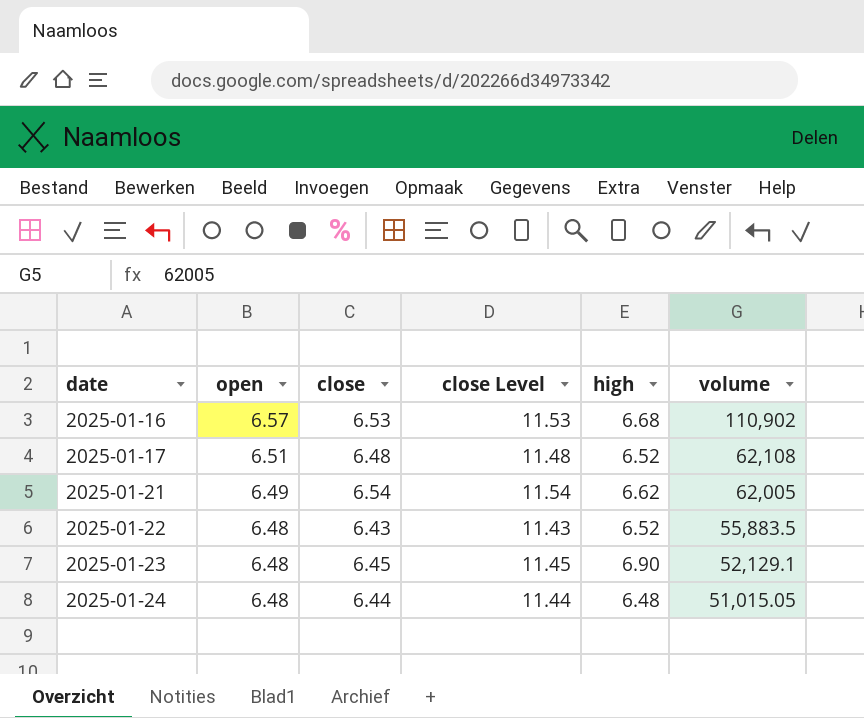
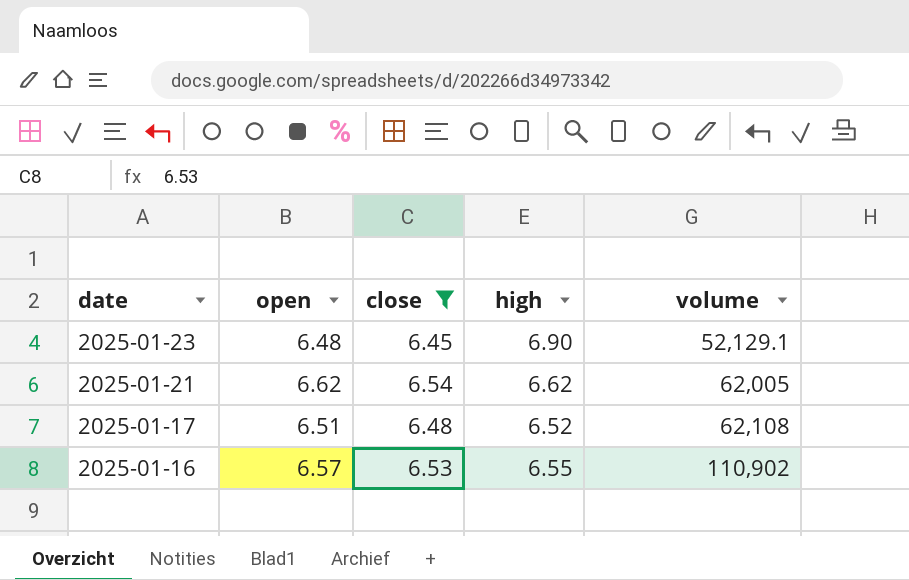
filter: none -> close >= 6.45
row order: date ascending -> date descending
column close Level | formula: [close] + 5 -> none
2025-01-21 | open: 6.49 -> 6.62
2025-01-16 | high: 6.68 -> 6.55

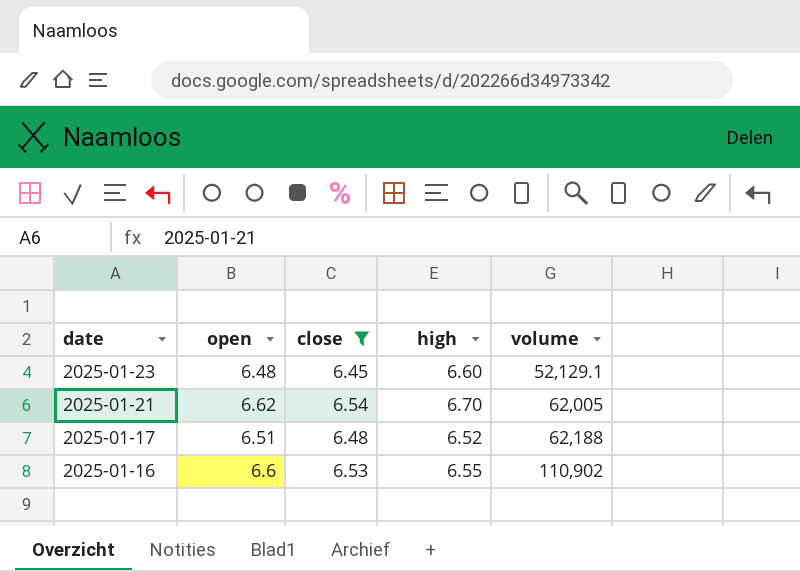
2025-01-23 | high: 6.90 -> 6.60
2025-01-21 | high: 6.62 -> 6.70
2025-01-17 | volume: 62,108 -> 62,188
2025-01-16 | open: 6.57 -> 6.6

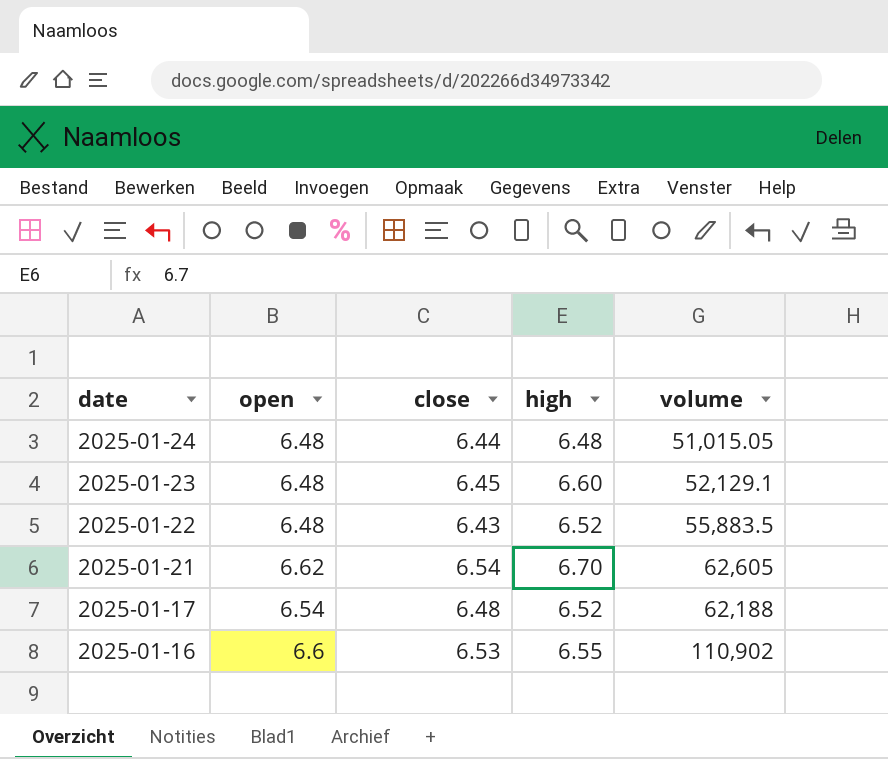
filter: close >= 6.45 -> none
2025-01-21 | volume: 62,005 -> 62,605
2025-01-17 | open: 6.51 -> 6.54

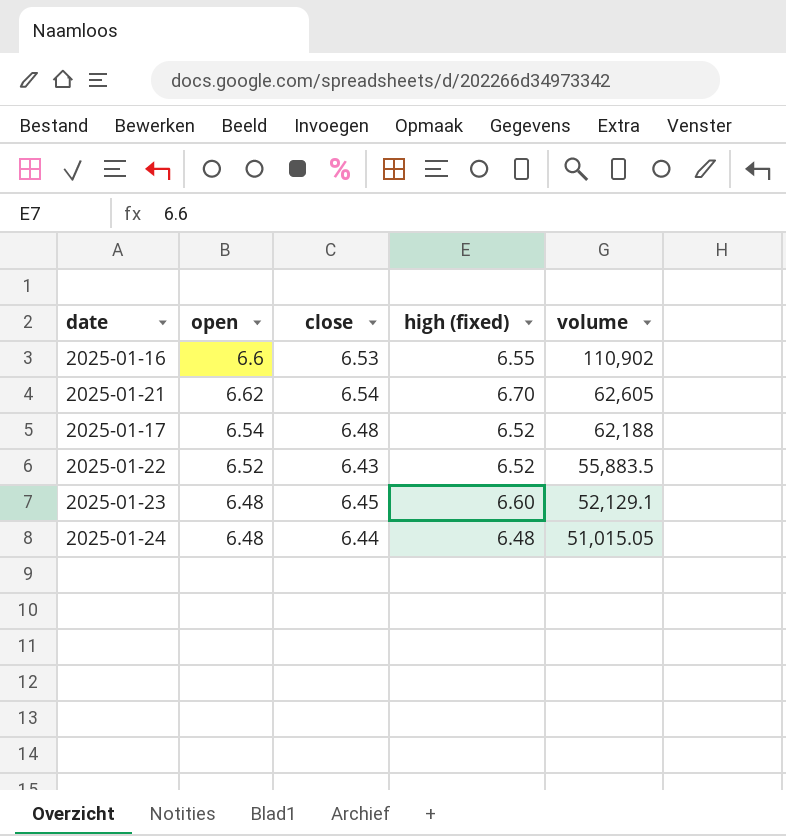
row order: date descending -> volume descending
column name: high -> high (fixed)
2025-01-22 | open: 6.48 -> 6.52

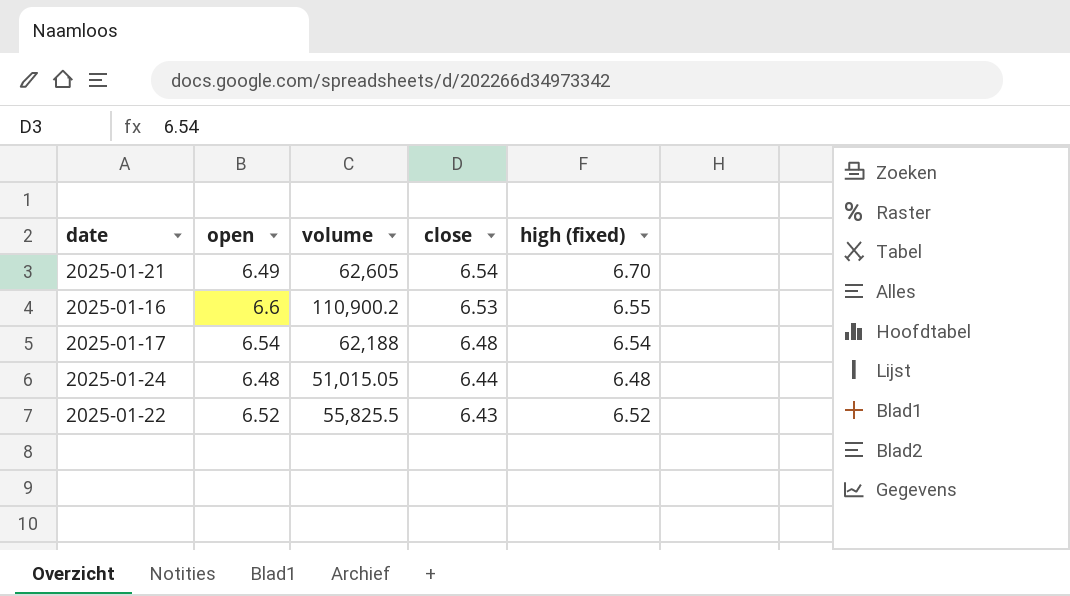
row order: volume descending -> close descending
column volume | position: 5 -> 3
row 2025-01-23: 6.48 | 6.45 | 6.60 | 52,129.1 -> none
2025-01-21 | open: 6.62 -> 6.49
2025-01-16 | volume: 110,902 -> 110,900.2
2025-01-17 | high (fixed): 6.52 -> 6.54
2025-01-22 | volume: 55,883.5 -> 55,825.5

